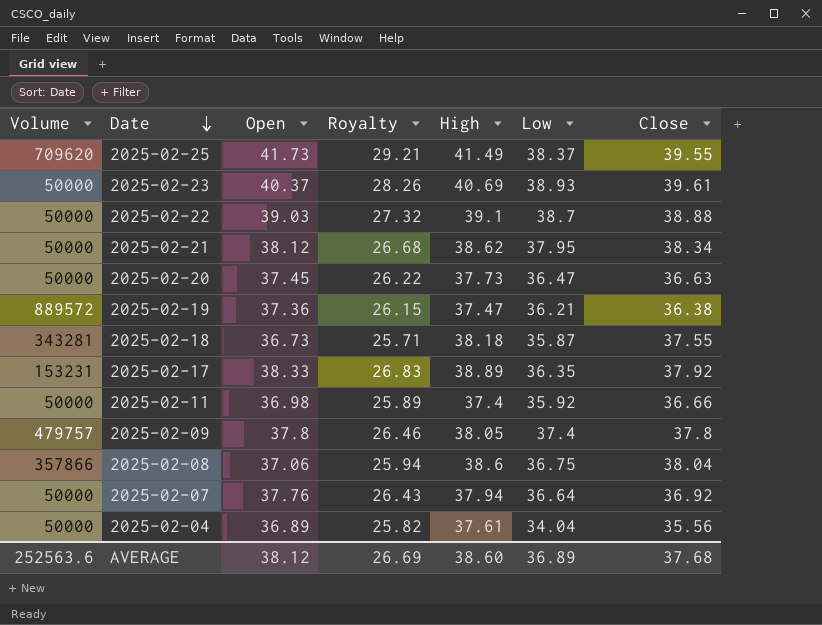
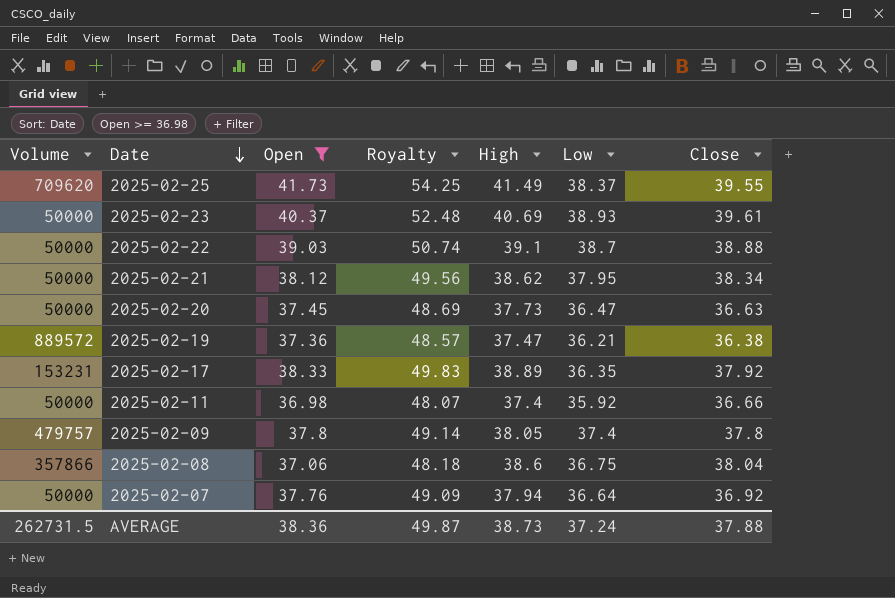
filter: none -> Open >= 36.98
column Royalty | formula: [Open] * 0.7 -> [Open] * 1.3
AVERAGE | Volume: 252563.6 -> 262731.5
AVERAGE | Open: 38.12 -> 38.36
AVERAGE | Royalty: 26.69 -> 49.87
AVERAGE | High: 38.60 -> 38.73
AVERAGE | Low: 36.89 -> 37.24
AVERAGE | Close: 37.68 -> 37.88

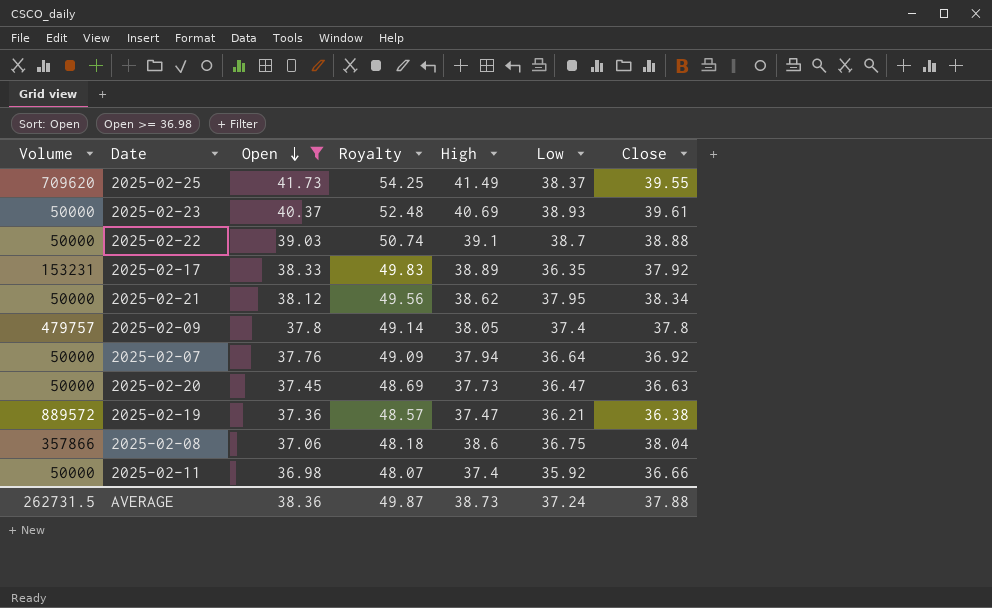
row order: Date descending -> Open descending

